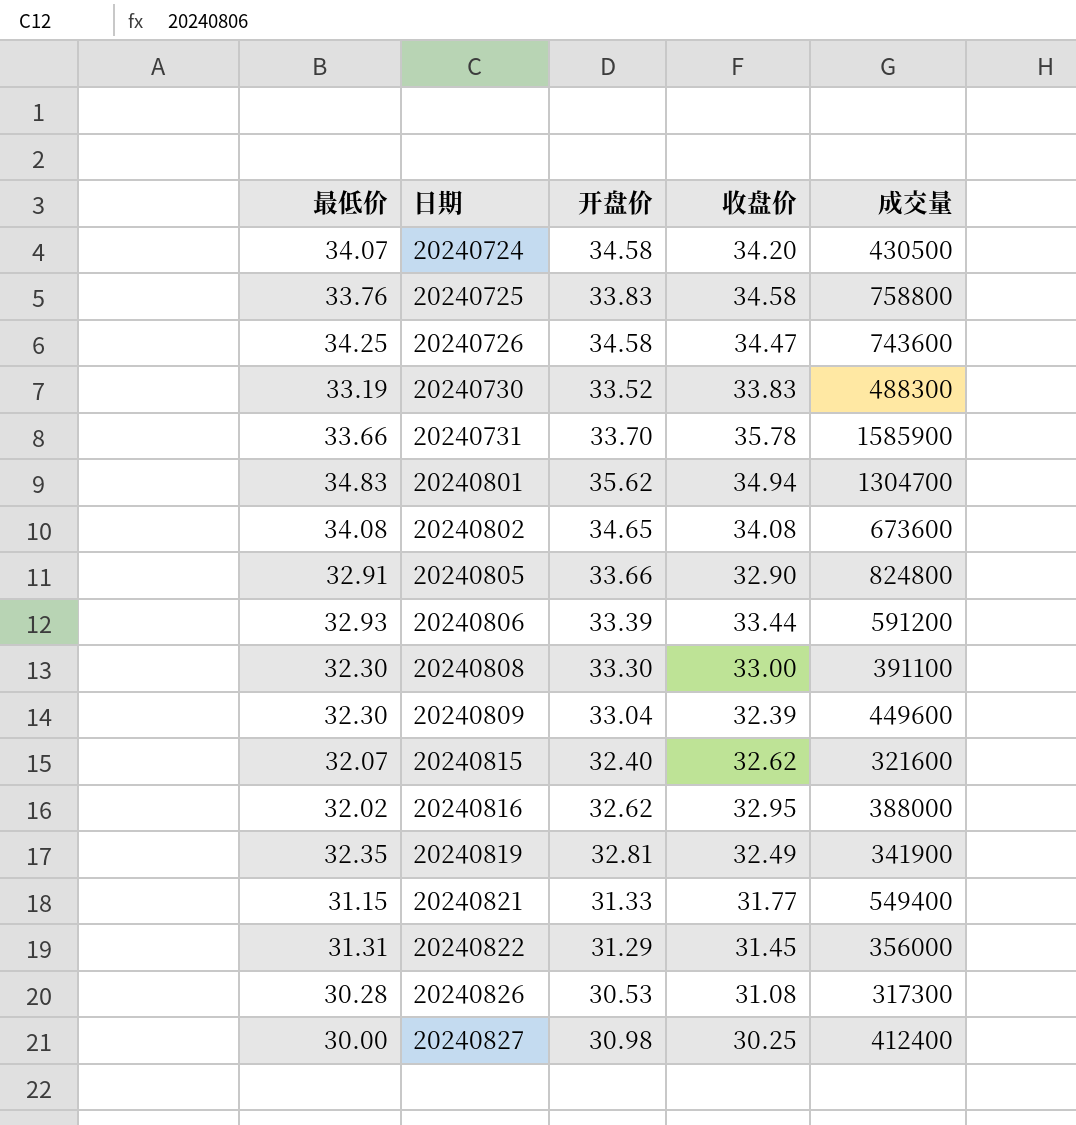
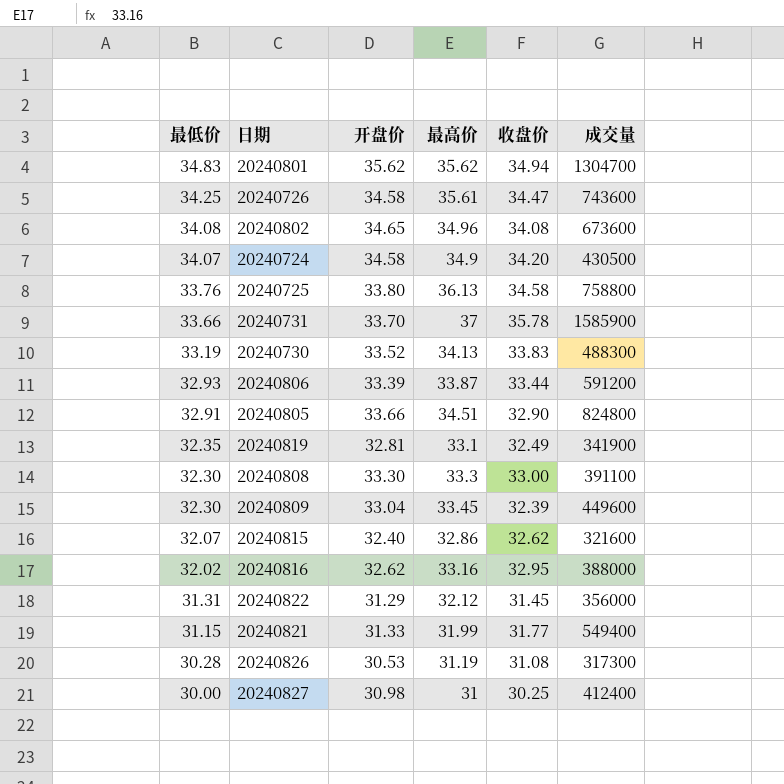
row order: 日期 ascending -> 最低价 descending
column 最高价 | position: none -> 4
20240725 | 开盘价: 33.83 -> 33.80

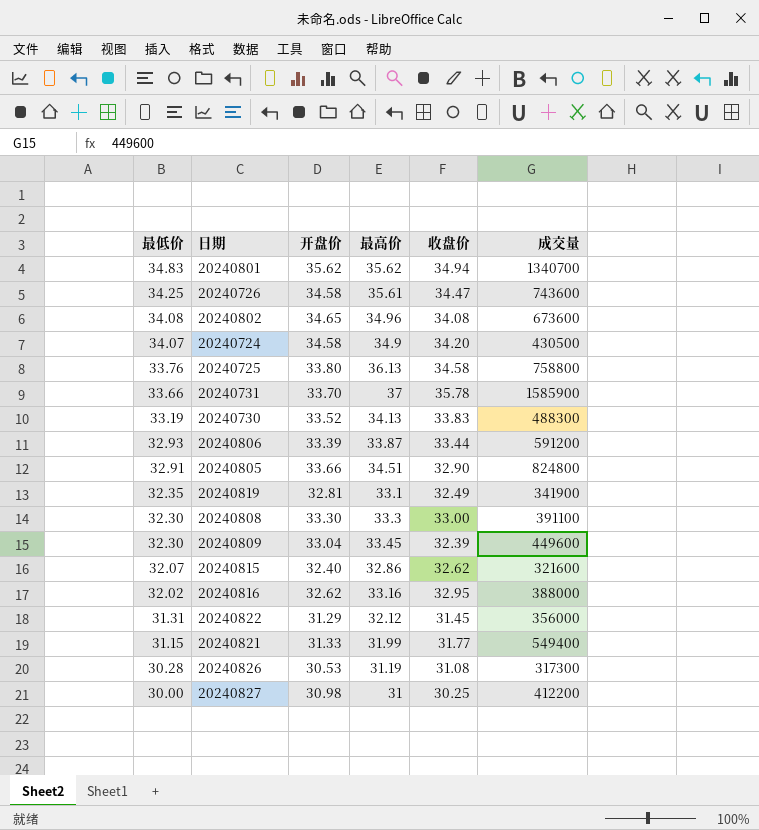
20240801 | 成交量: 1304700 -> 1340700
20240827 | 成交量: 412400 -> 412200

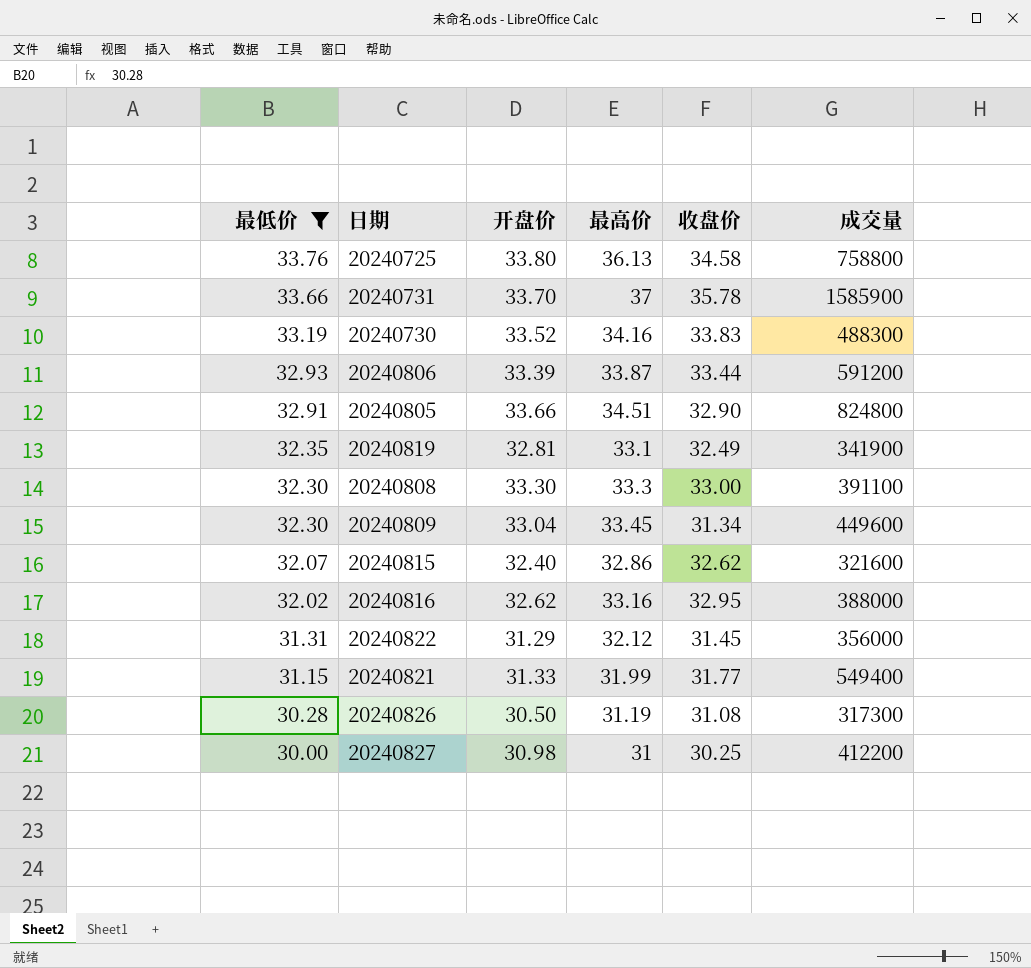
filter: none -> 最低价 <= 33.76
20240730 | 最高价: 34.13 -> 34.16
20240809 | 收盘价: 32.39 -> 31.34
20240826 | 开盘价: 30.53 -> 30.50

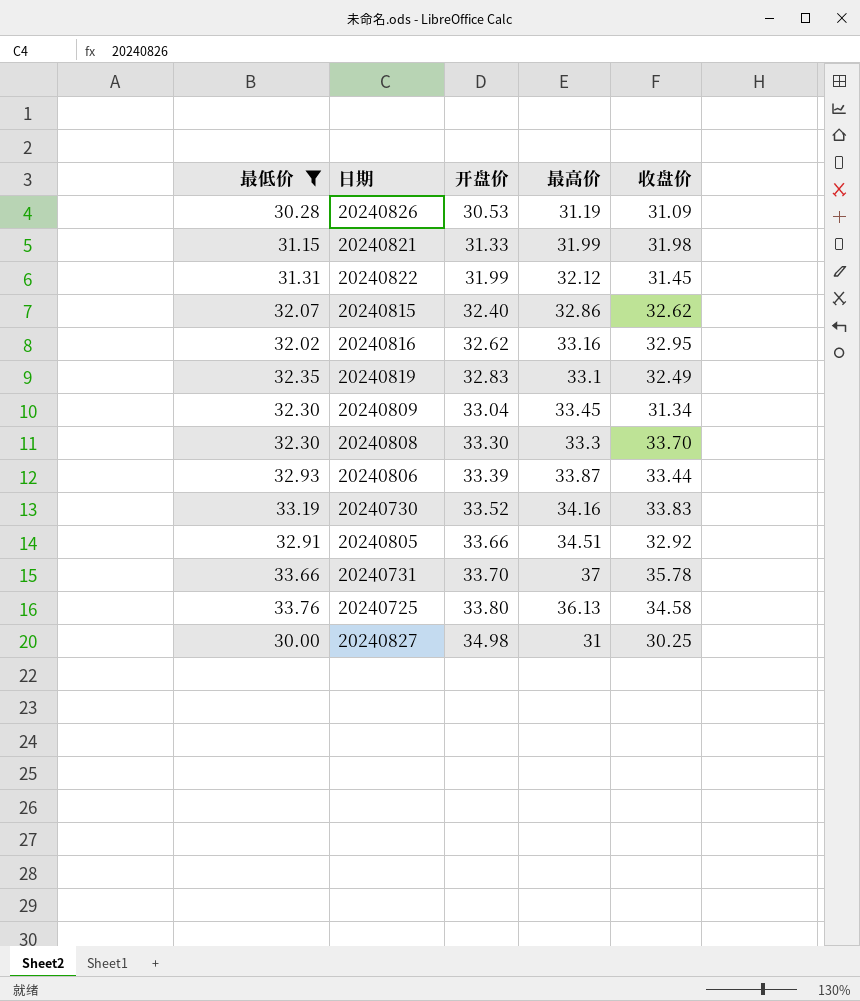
row order: 最低价 descending -> 开盘价 ascending
column 成交量 | position: 6 -> none
20240826 | 开盘价: 30.50 -> 30.53
20240826 | 收盘价: 31.08 -> 31.09
20240821 | 收盘价: 31.77 -> 31.98
20240822 | 开盘价: 31.29 -> 31.99
20240819 | 开盘价: 32.81 -> 32.83
20240808 | 收盘价: 33.00 -> 33.70
20240805 | 收盘价: 32.90 -> 32.92
20240827 | 开盘价: 30.98 -> 34.98

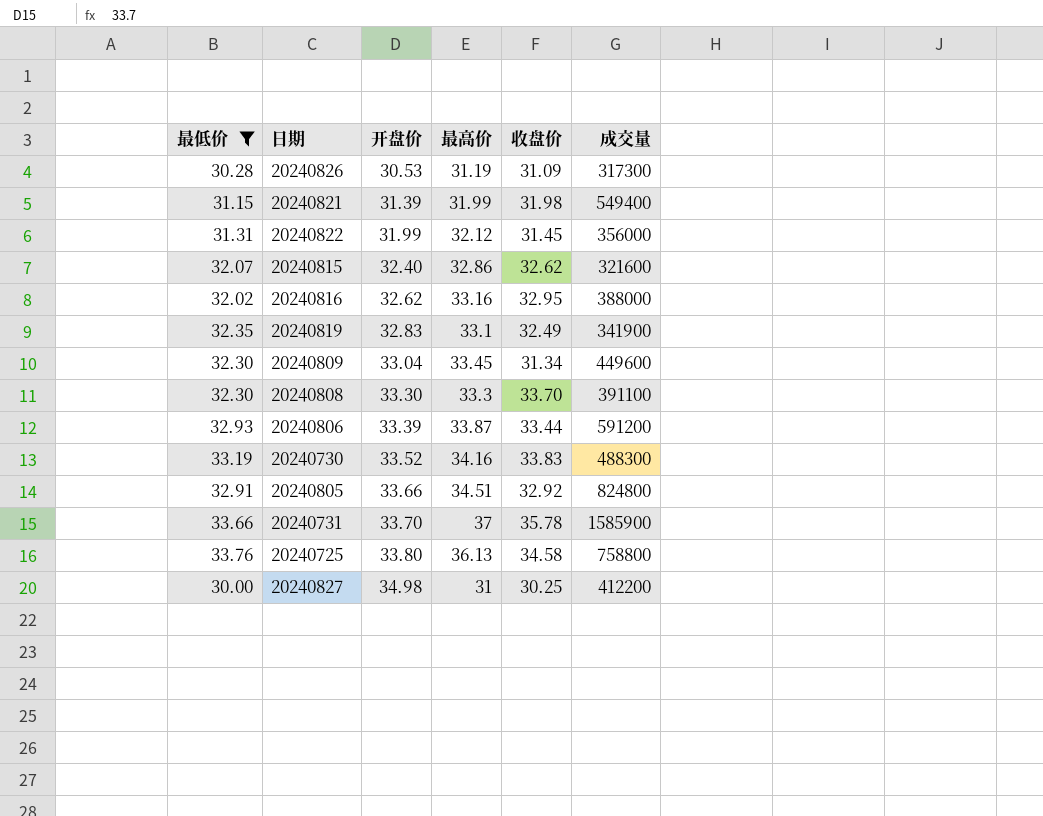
column 成交量 | position: none -> 6
20240821 | 开盘价: 31.33 -> 31.39

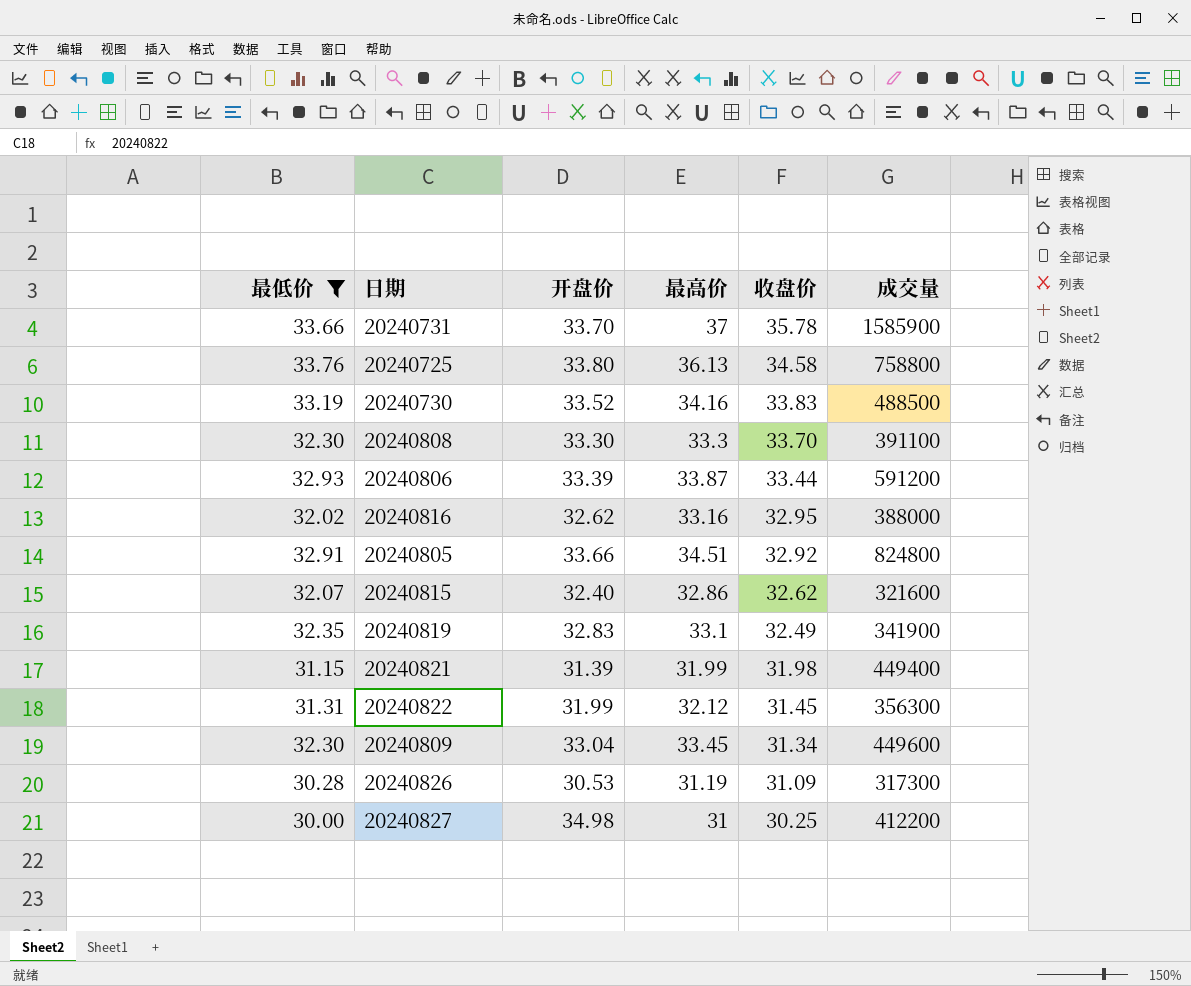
row order: 开盘价 ascending -> 收盘价 descending
20240730 | 成交量: 488300 -> 488500
20240821 | 成交量: 549400 -> 449400
20240822 | 成交量: 356000 -> 356300

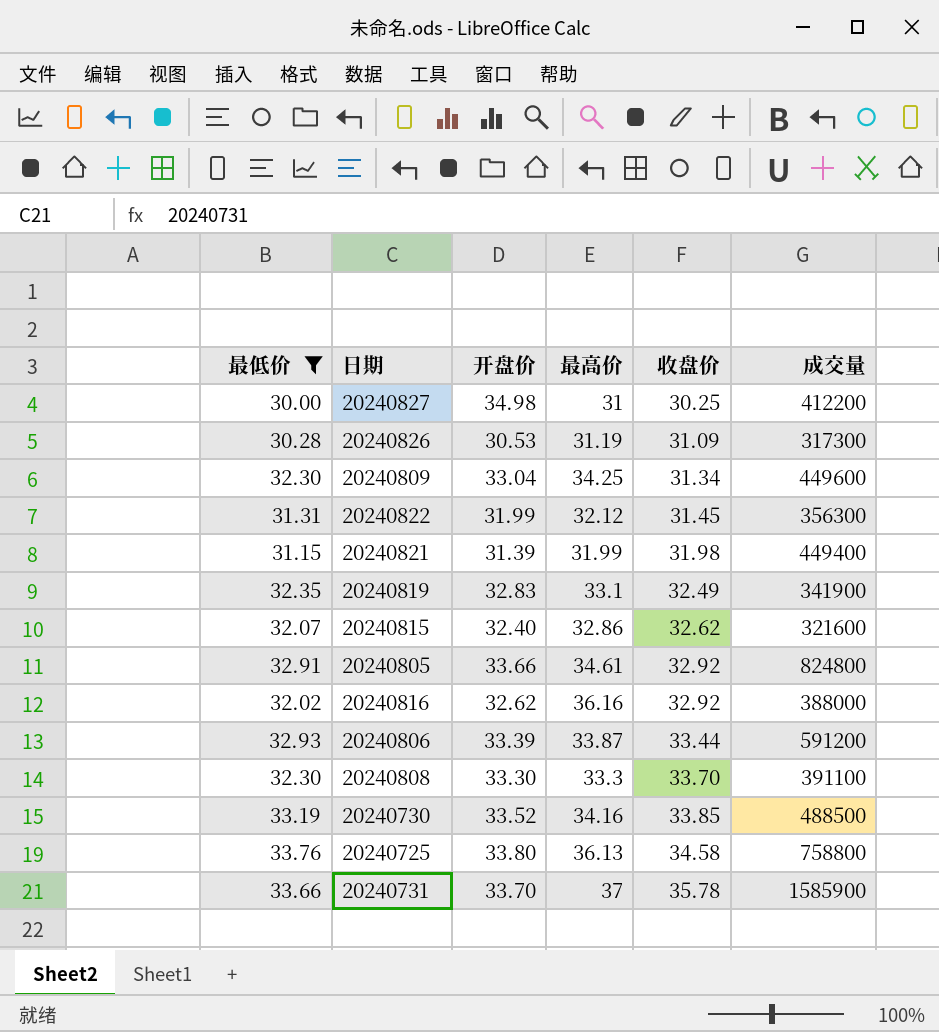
row order: 收盘价 descending -> 收盘价 ascending
20240809 | 最高价: 33.45 -> 34.25
20240805 | 最高价: 34.51 -> 34.61
20240816 | 最高价: 33.16 -> 36.16
20240816 | 收盘价: 32.95 -> 32.92
20240730 | 收盘价: 33.83 -> 33.85

